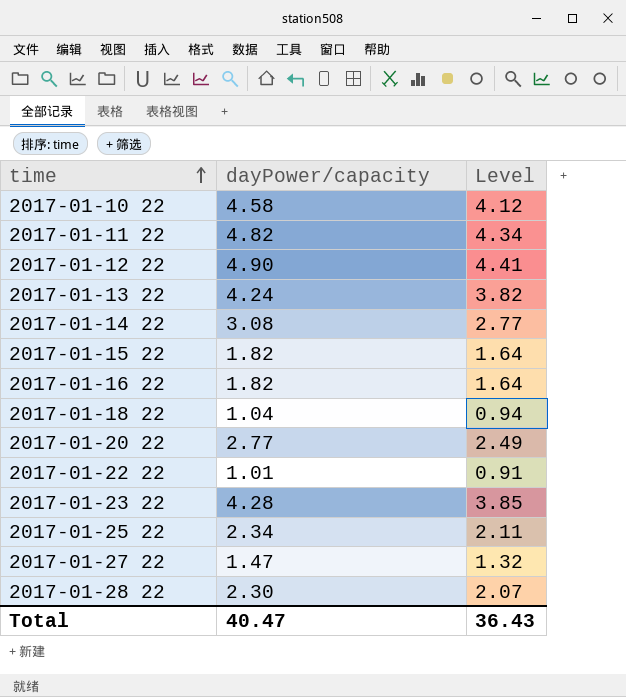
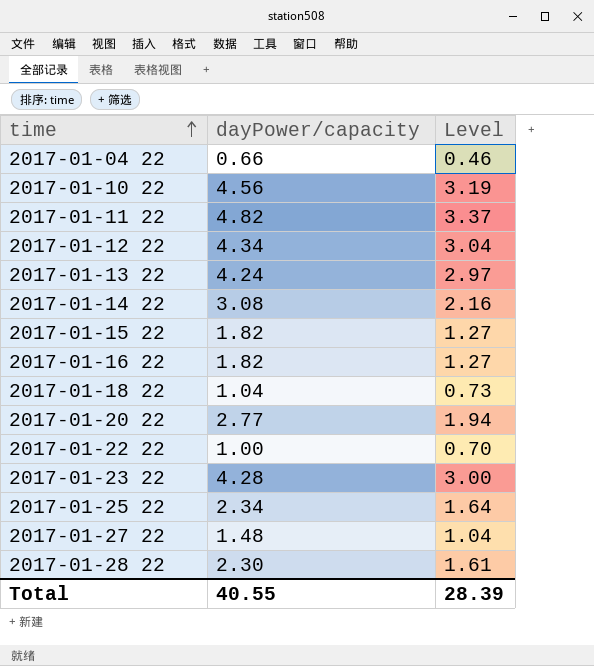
column Level | formula: [dayPower/capacity] * 0.9 -> [dayPower/capacity] * 0.7
row 2017-01-04 22: none -> 0.66 | 0.46
2017-01-10 22 | dayPower/capacity: 4.58 -> 4.56
2017-01-12 22 | dayPower/capacity: 4.90 -> 4.34
2017-01-22 22 | dayPower/capacity: 1.01 -> 1.00
2017-01-27 22 | dayPower/capacity: 1.47 -> 1.48
Total | dayPower/capacity: 40.47 -> 40.55
Total | Level: 36.43 -> 28.39

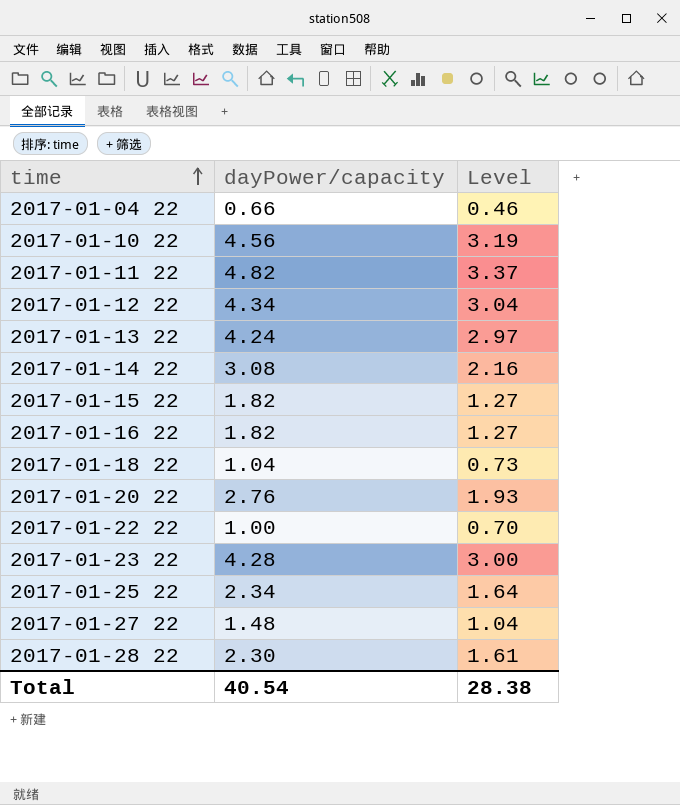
2017-01-20 22 | dayPower/capacity: 2.77 -> 2.76
2017-01-20 22 | Level: 1.94 -> 1.93
Total | dayPower/capacity: 40.55 -> 40.54
Total | Level: 28.39 -> 28.38

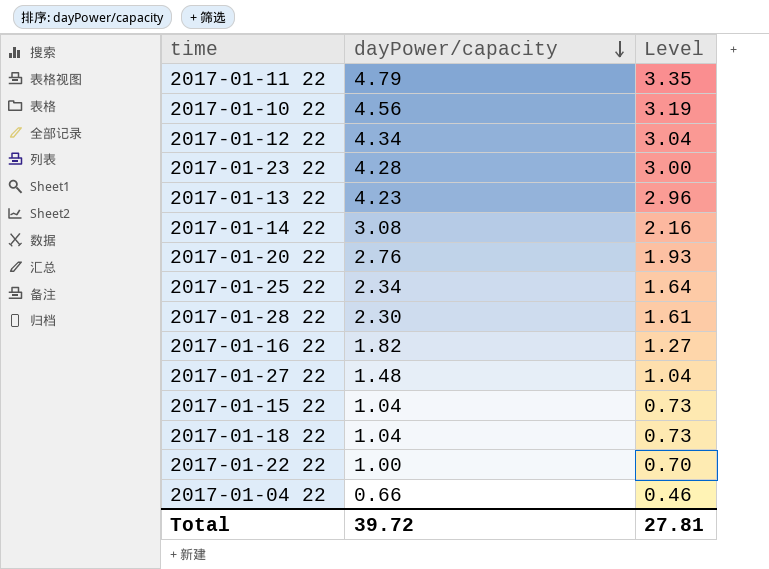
row order: time ascending -> dayPower/capacity descending
2017-01-11 22 | dayPower/capacity: 4.82 -> 4.79
2017-01-11 22 | Level: 3.37 -> 3.35
2017-01-13 22 | dayPower/capacity: 4.24 -> 4.23
2017-01-13 22 | Level: 2.97 -> 2.96
2017-01-15 22 | dayPower/capacity: 1.82 -> 1.04
2017-01-15 22 | Level: 1.27 -> 0.73
Total | dayPower/capacity: 40.54 -> 39.72
Total | Level: 28.38 -> 27.81

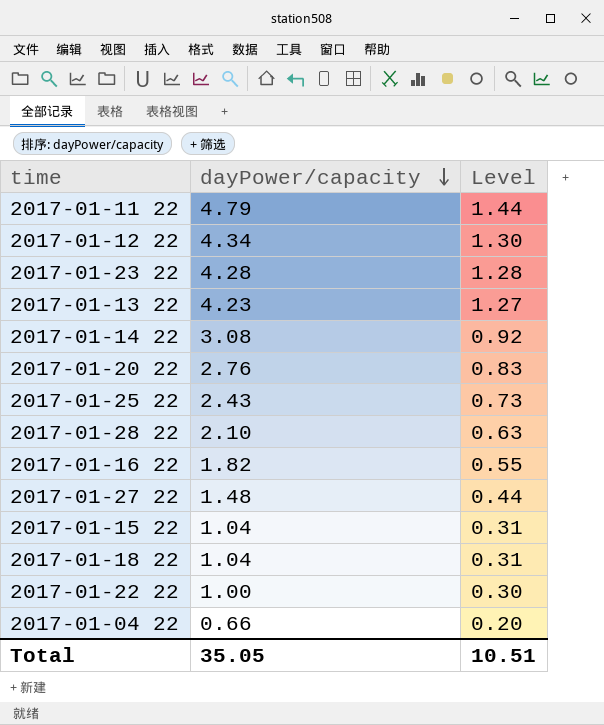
column Level | formula: [dayPower/capacity] * 0.7 -> [dayPower/capacity] * 0.3
row 2017-01-10 22: 4.56 | 3.19 -> none
2017-01-25 22 | dayPower/capacity: 2.34 -> 2.43
2017-01-28 22 | dayPower/capacity: 2.30 -> 2.10
Total | dayPower/capacity: 39.72 -> 35.05
Total | Level: 27.81 -> 10.51

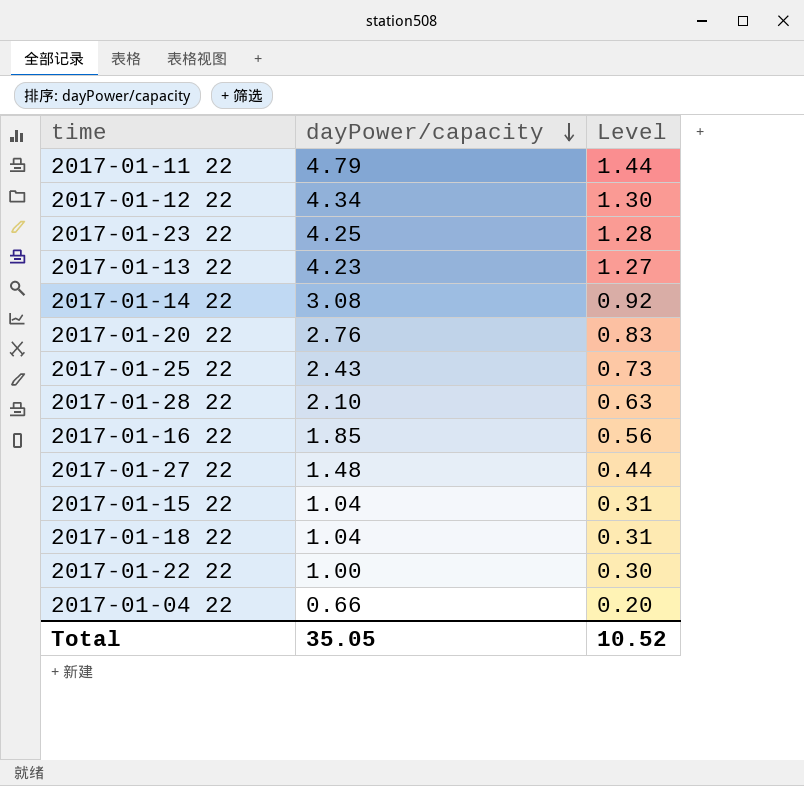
2017-01-23 22 | dayPower/capacity: 4.28 -> 4.25
2017-01-16 22 | dayPower/capacity: 1.82 -> 1.85
2017-01-16 22 | Level: 0.55 -> 0.56
Total | Level: 10.51 -> 10.52

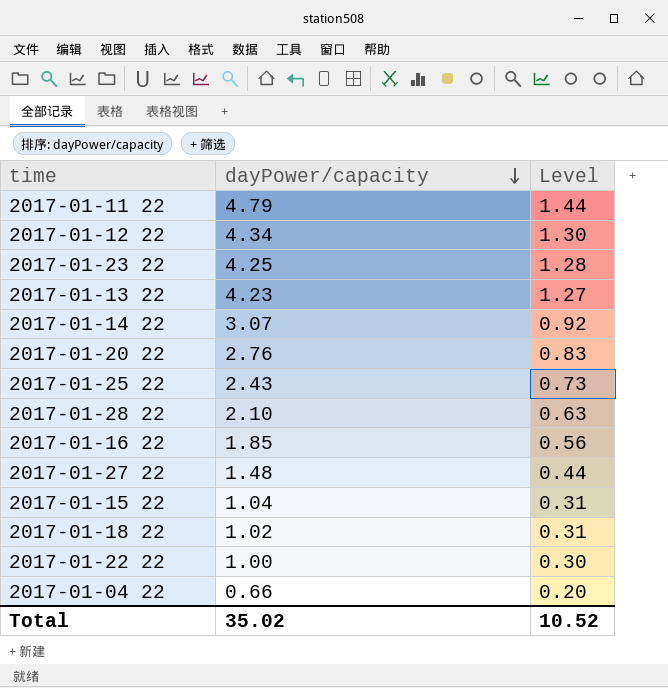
2017-01-14 22 | dayPower/capacity: 3.08 -> 3.07
2017-01-18 22 | dayPower/capacity: 1.04 -> 1.02
Total | dayPower/capacity: 35.05 -> 35.02

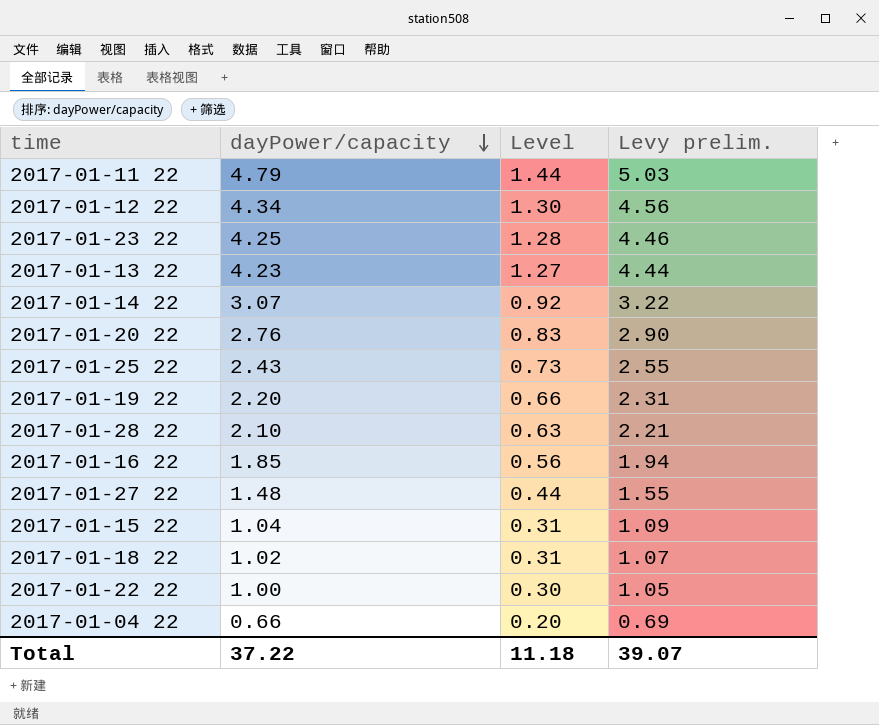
column Levy prelim. | formula: none -> [dayPower/capacity] * 1.05
row 2017-01-19 22: none -> 2.20 | 0.66 | 2.31
Total | dayPower/capacity: 35.02 -> 37.22
Total | Level: 10.52 -> 11.18

